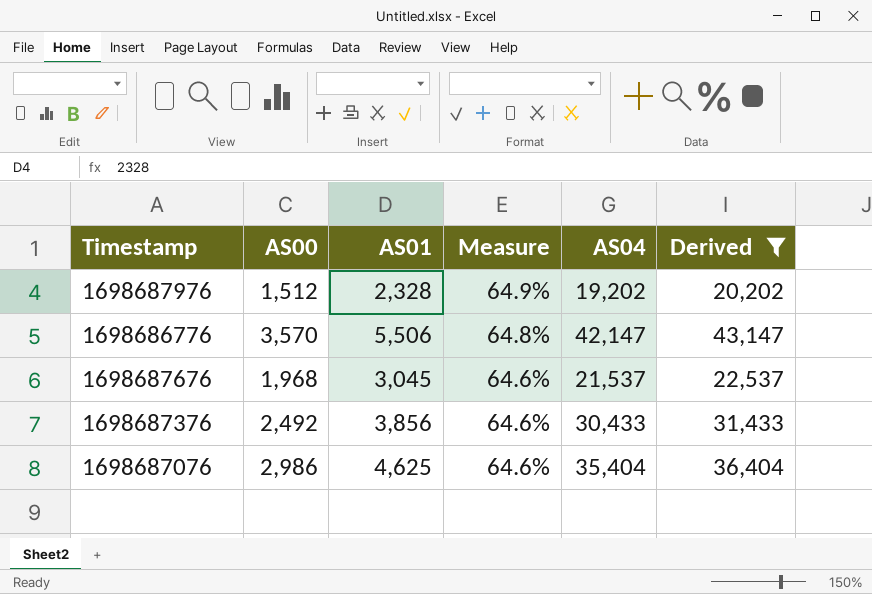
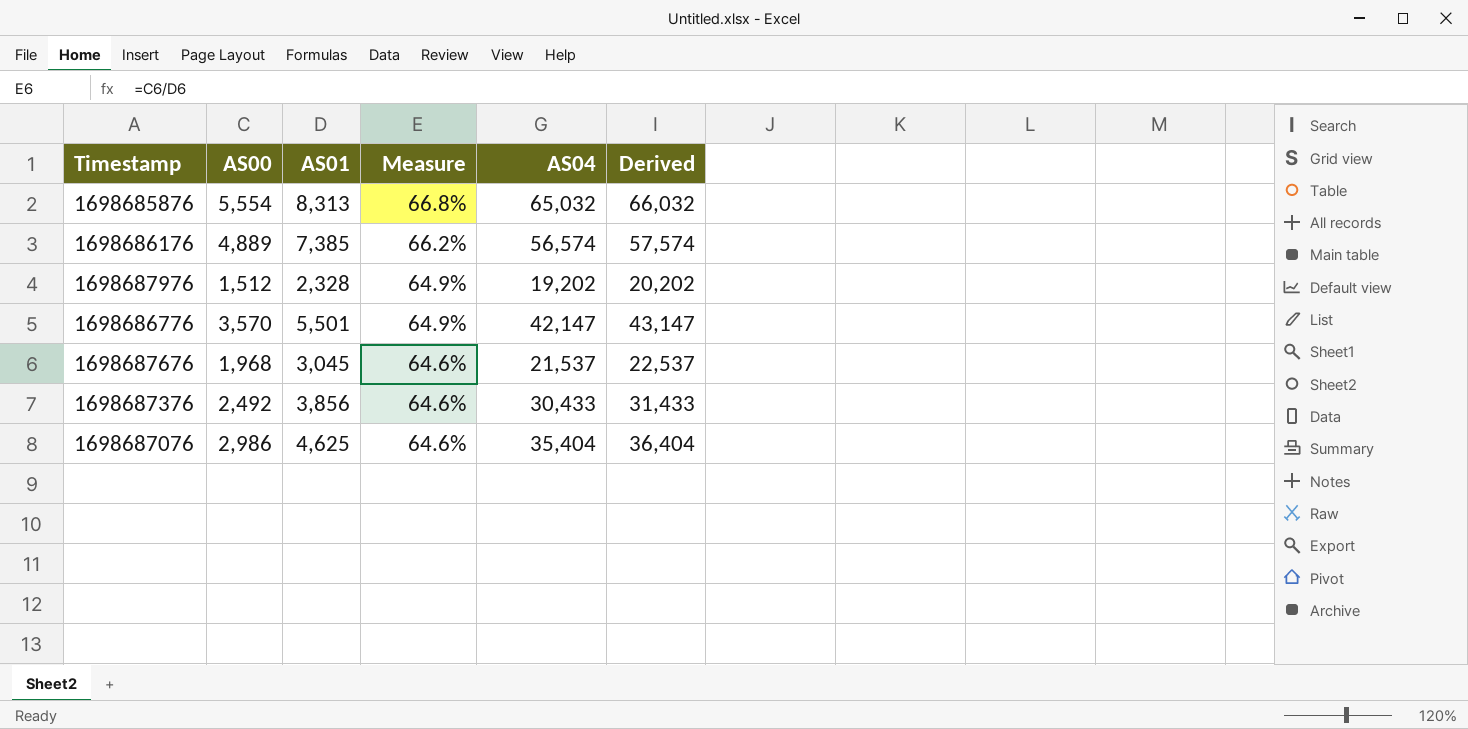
filter: Derived <= 43,147 -> none
1698686776 | AS01: 5,506 -> 5,501
1698686776 | Measure: 64.8% -> 64.9%

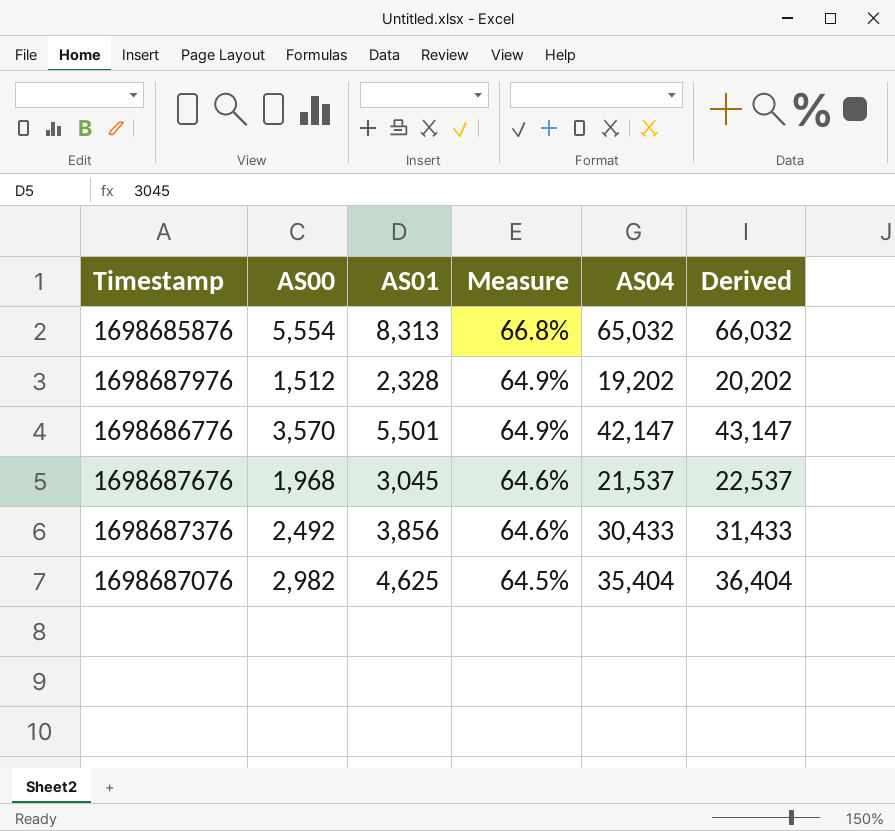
row 1698686176: 4,889 | 7,385 | 66.2% | 56,574 | 57,574 -> none
1698687076 | AS00: 2,986 -> 2,982
1698687076 | Measure: 64.6% -> 64.5%

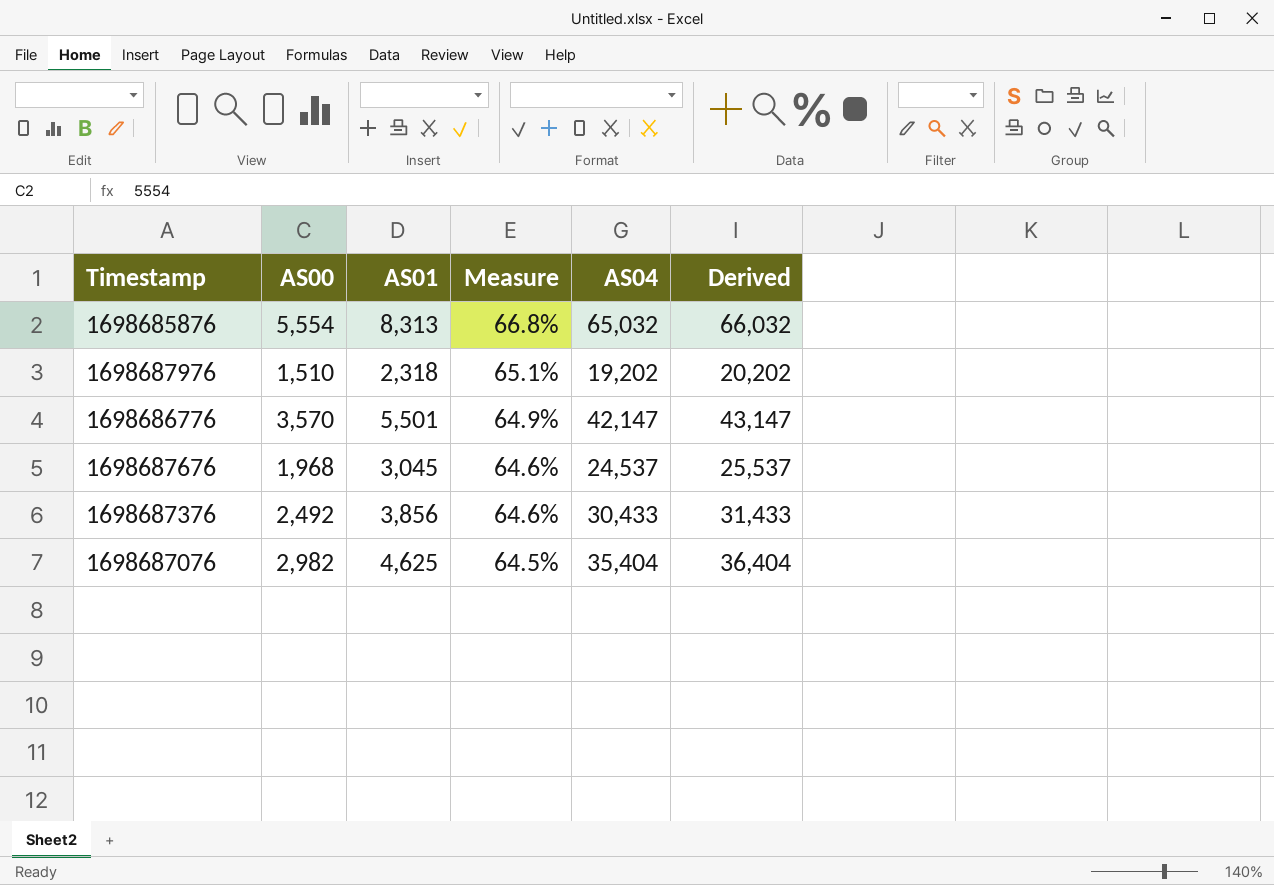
1698687976 | AS00: 1,512 -> 1,510
1698687976 | AS01: 2,328 -> 2,318
1698687976 | Measure: 64.9% -> 65.1%
1698687676 | AS04: 21,537 -> 24,537
1698687676 | Derived: 22,537 -> 25,537

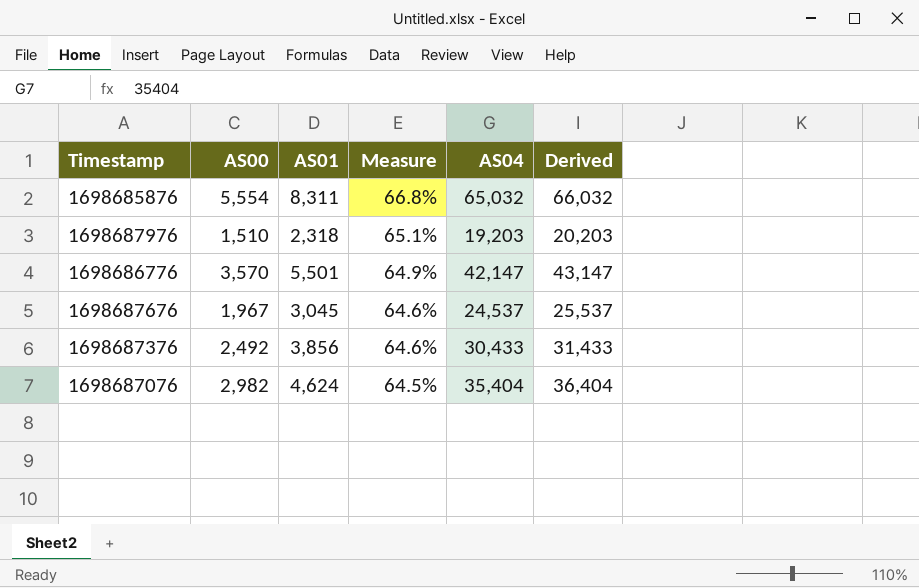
1698685876 | AS01: 8,313 -> 8,311
1698687976 | AS04: 19,202 -> 19,203
1698687976 | Derived: 20,202 -> 20,203
1698687676 | AS00: 1,968 -> 1,967
1698687076 | AS01: 4,625 -> 4,624

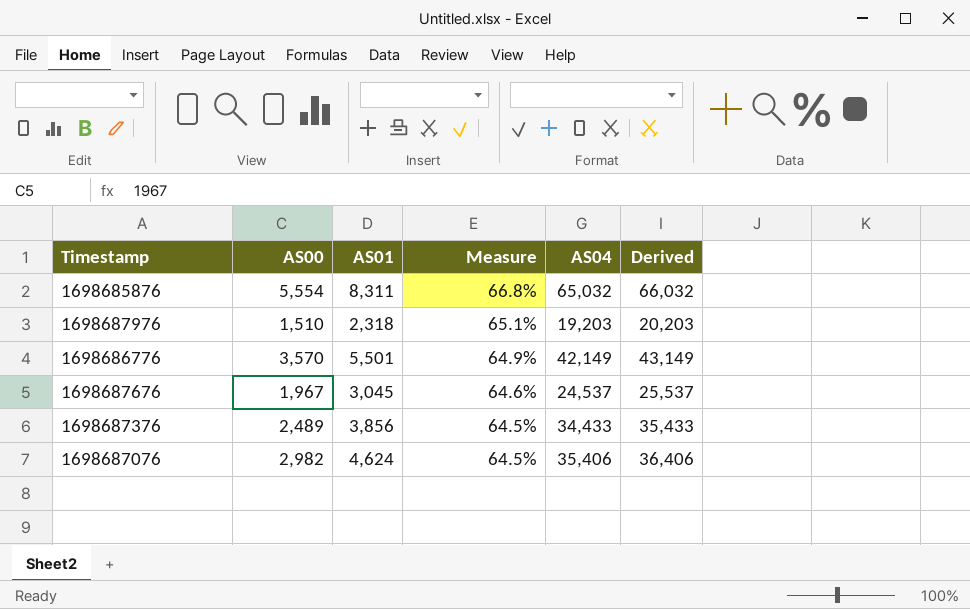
1698686776 | AS04: 42,147 -> 42,149
1698686776 | Derived: 43,147 -> 43,149
1698687376 | AS00: 2,492 -> 2,489
1698687376 | Measure: 64.6% -> 64.5%
1698687376 | AS04: 30,433 -> 34,433
1698687376 | Derived: 31,433 -> 35,433
1698687076 | AS04: 35,404 -> 35,406
1698687076 | Derived: 36,404 -> 36,406

